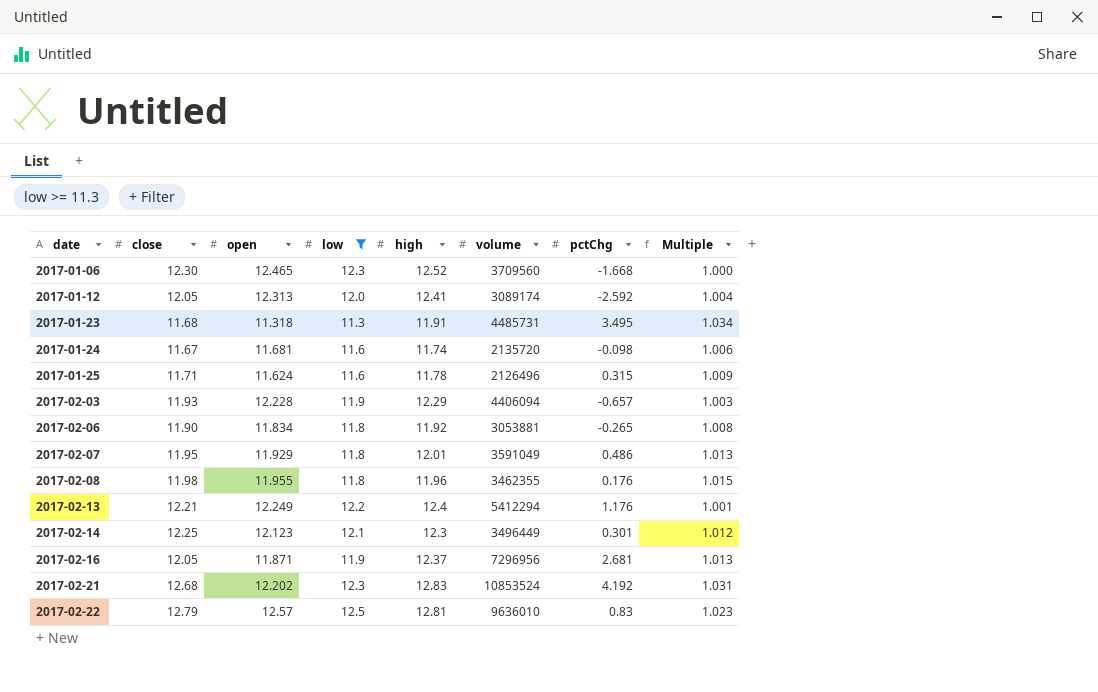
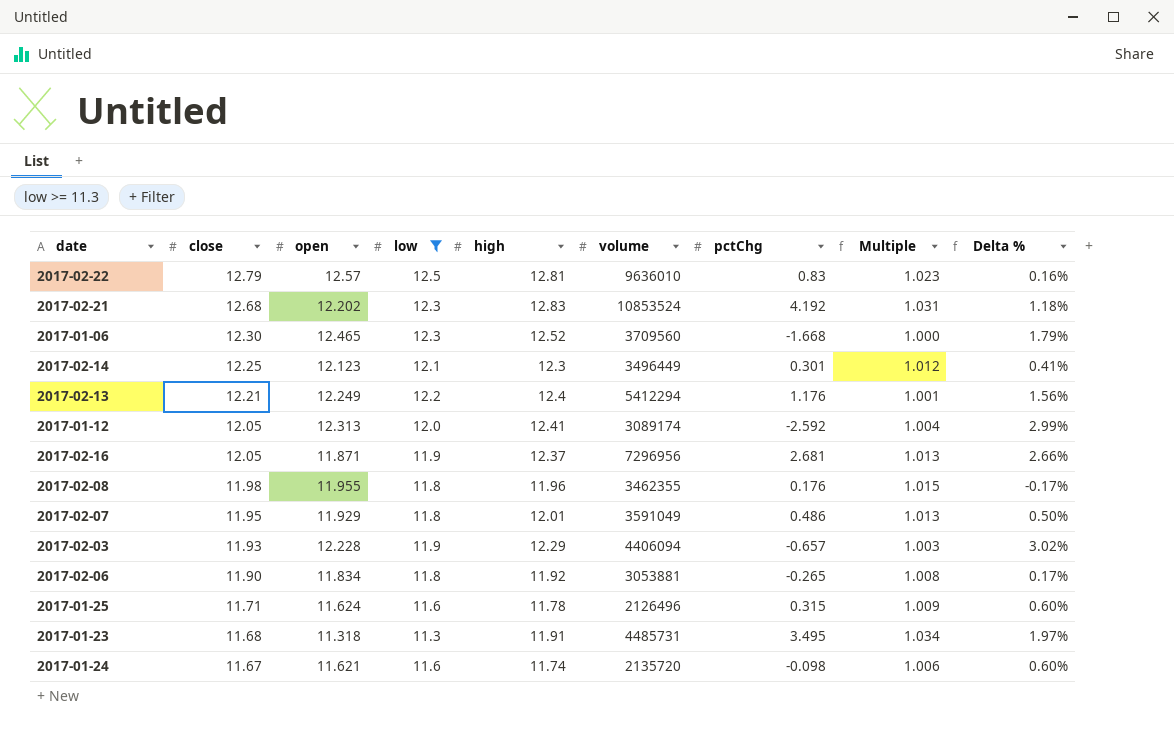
row order: date ascending -> close descending
column Delta % | formula: none -> ([high] - [close]) / [close]
2017-01-24 | open: 11.681 -> 11.621

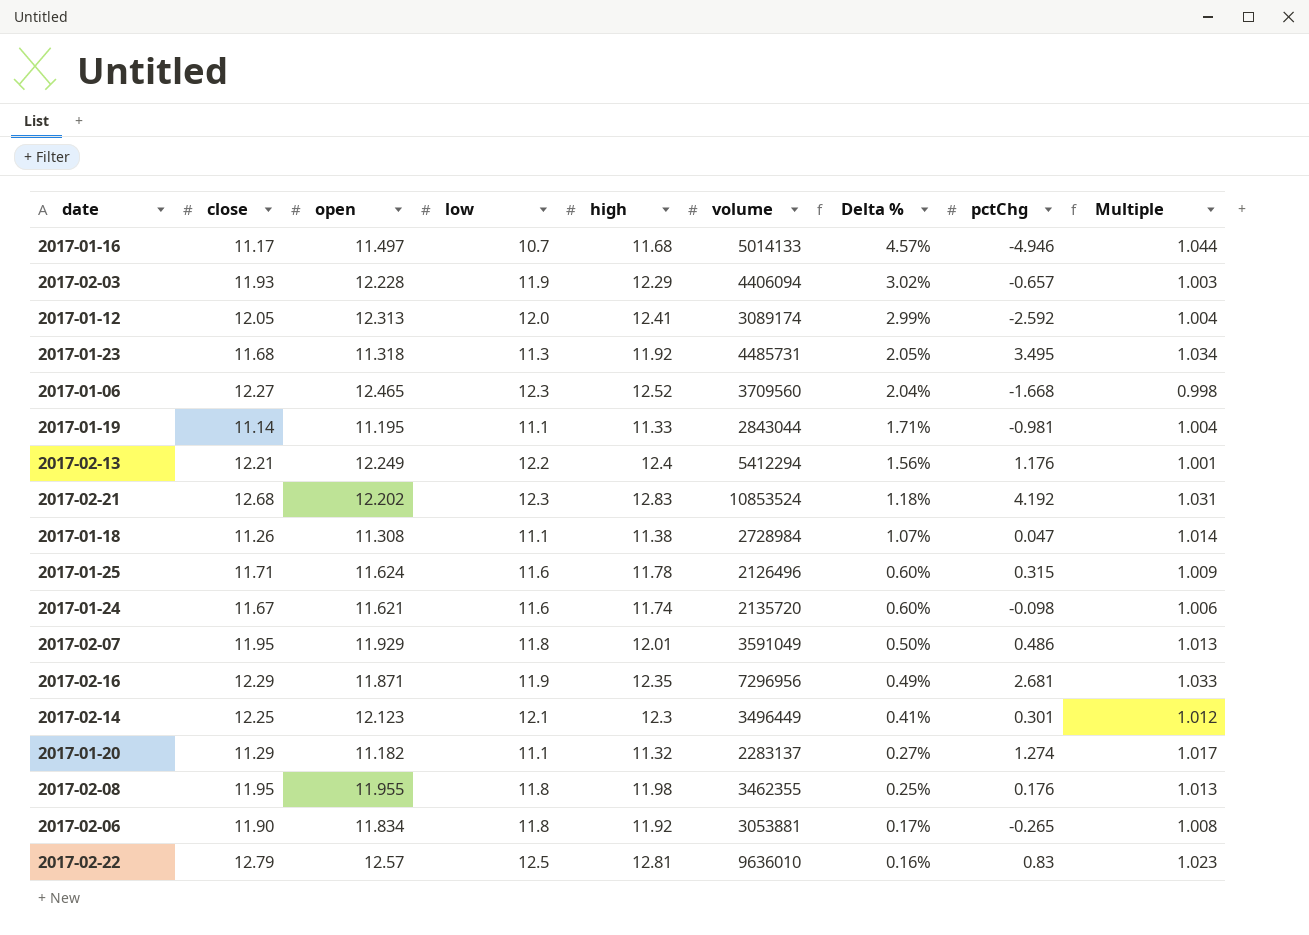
filter: low >= 11.3 -> none
row order: close descending -> Delta % descending
column Delta % | position: 9 -> 7
2017-01-23 | high: 11.91 -> 11.92
2017-01-23 | Delta %: 1.97% -> 2.05%
2017-01-06 | close: 12.30 -> 12.27
2017-01-06 | Delta %: 1.79% -> 2.04%
2017-01-06 | Multiple: 1.000 -> 0.998
2017-02-16 | close: 12.05 -> 12.29
2017-02-16 | high: 12.37 -> 12.35
2017-02-16 | Delta %: 2.66% -> 0.49%
2017-02-16 | Multiple: 1.013 -> 1.033
2017-02-08 | close: 11.98 -> 11.95
2017-02-08 | high: 11.96 -> 11.98
2017-02-08 | Delta %: -0.17% -> 0.25%
2017-02-08 | Multiple: 1.015 -> 1.013

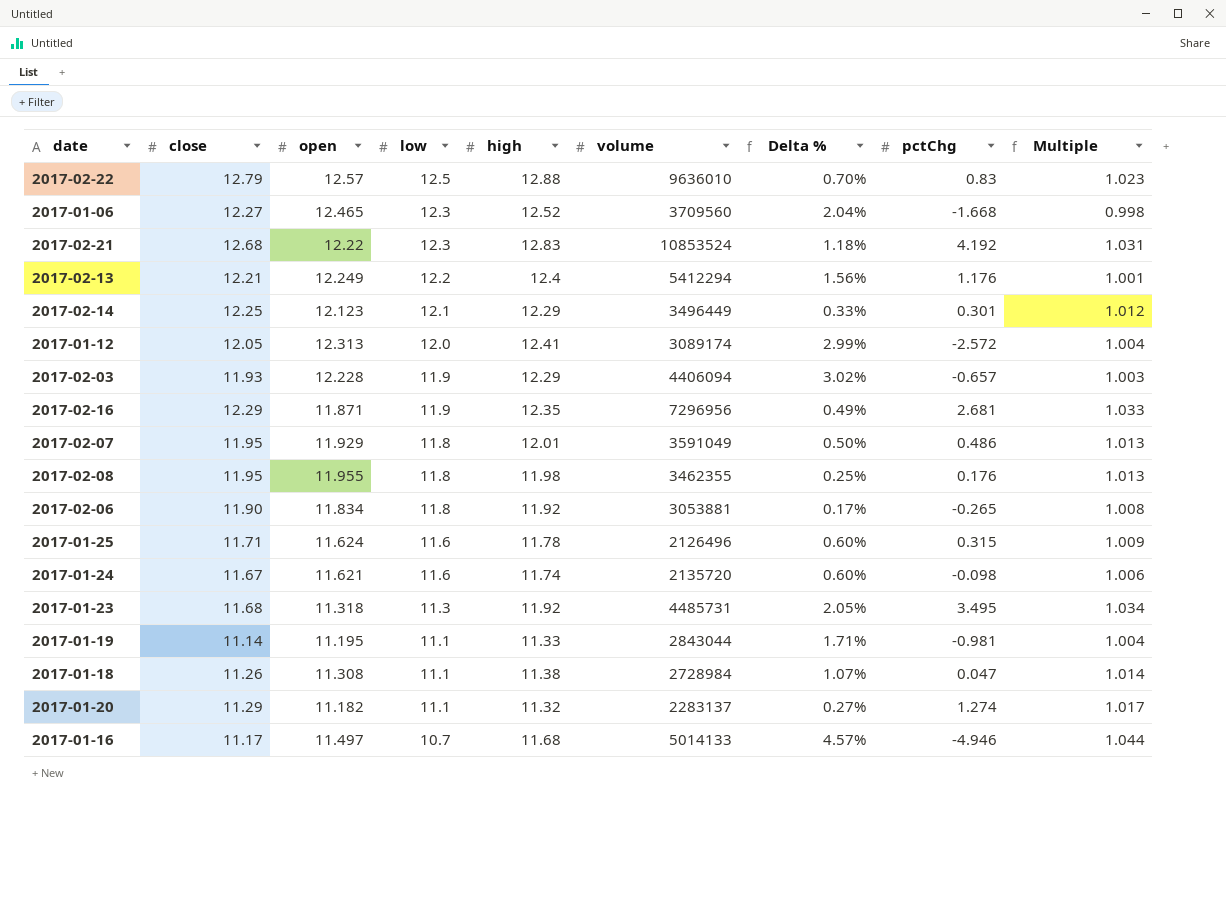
row order: Delta % descending -> low descending
2017-02-22 | high: 12.81 -> 12.88
2017-02-22 | Delta %: 0.16% -> 0.70%
2017-02-21 | open: 12.202 -> 12.22
2017-02-14 | high: 12.3 -> 12.29
2017-02-14 | Delta %: 0.41% -> 0.33%
2017-01-12 | pctChg: -2.592 -> -2.572

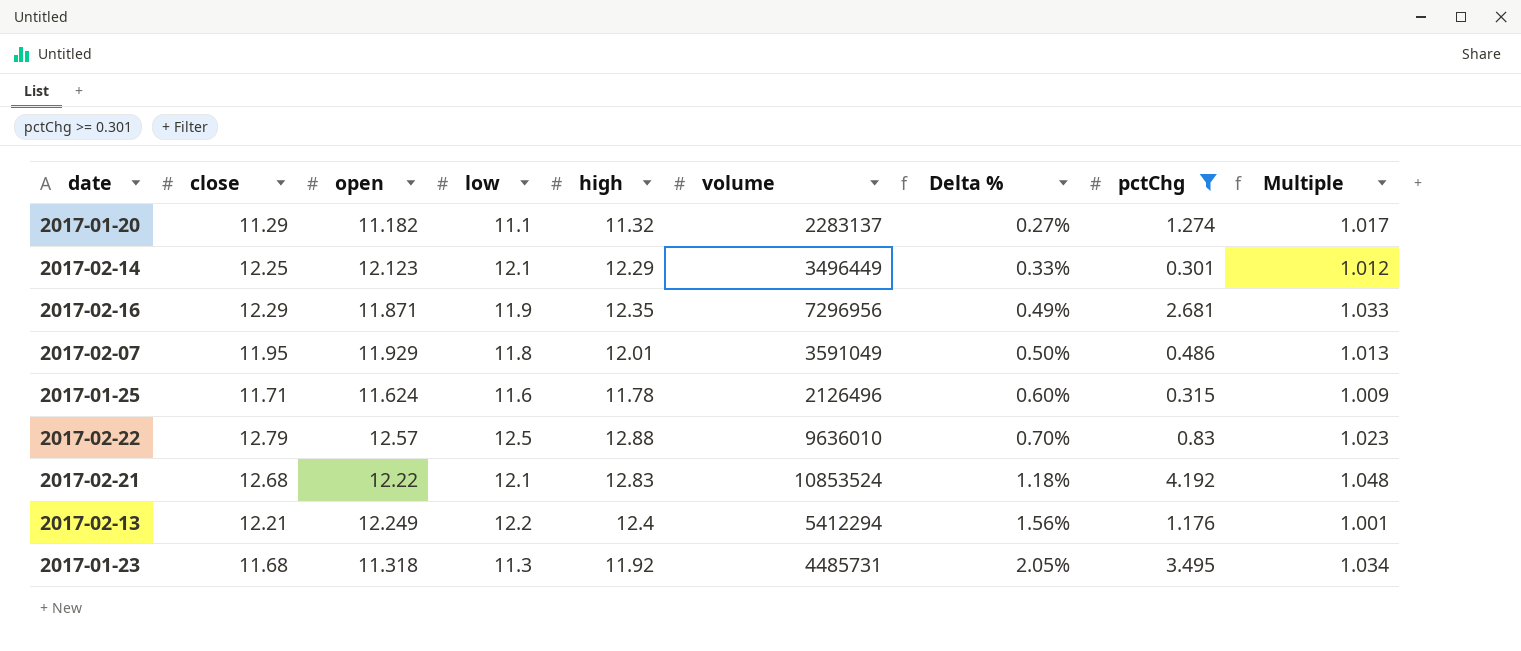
filter: none -> pctChg >= 0.301
row order: low descending -> Delta % ascending
2017-02-21 | low: 12.3 -> 12.1
2017-02-21 | Multiple: 1.031 -> 1.048

